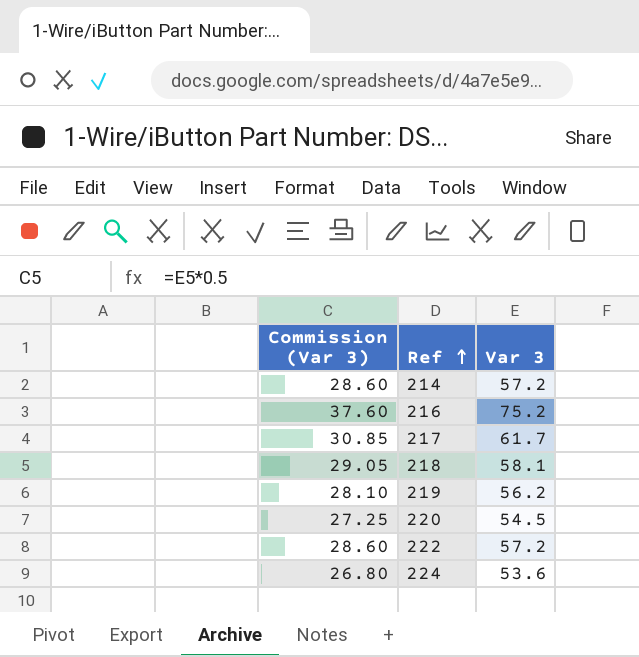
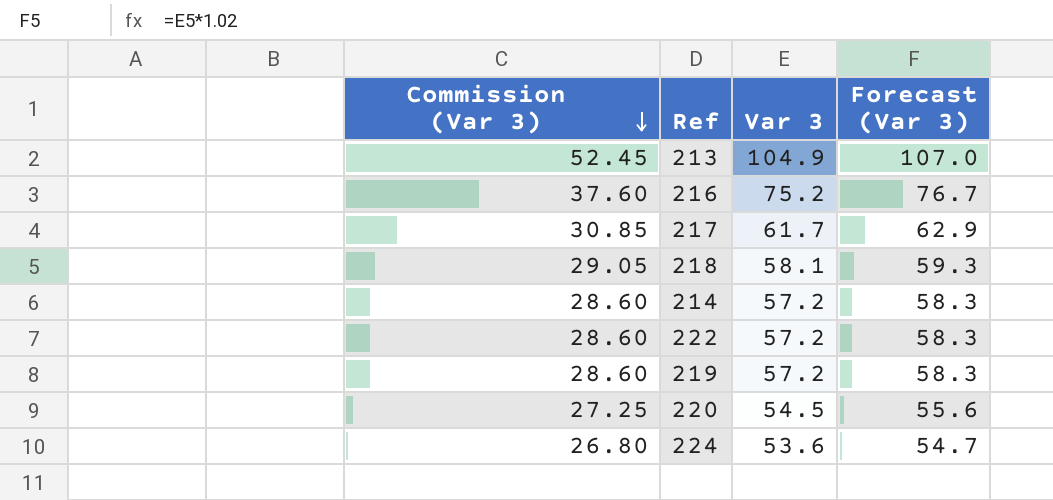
row order: Ref ascending -> Commission (Var 3) descending
column Forecast (Var 3) | formula: none -> [Var 3] * 1.02
row 213: none -> 52.45 | 104.9 | 107.0
219 | Commission (Var 3): 28.10 -> 28.60
219 | Var 3: 56.2 -> 57.2

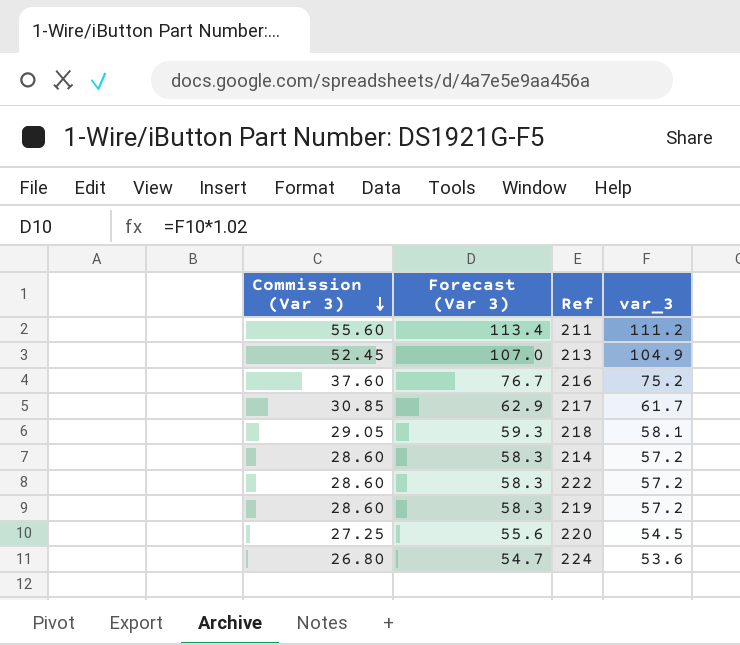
column Forecast (Var 3) | position: 4 -> 2
column name: Var 3 -> var_3
row 211: none -> 55.60 | 113.4 | 111.2

